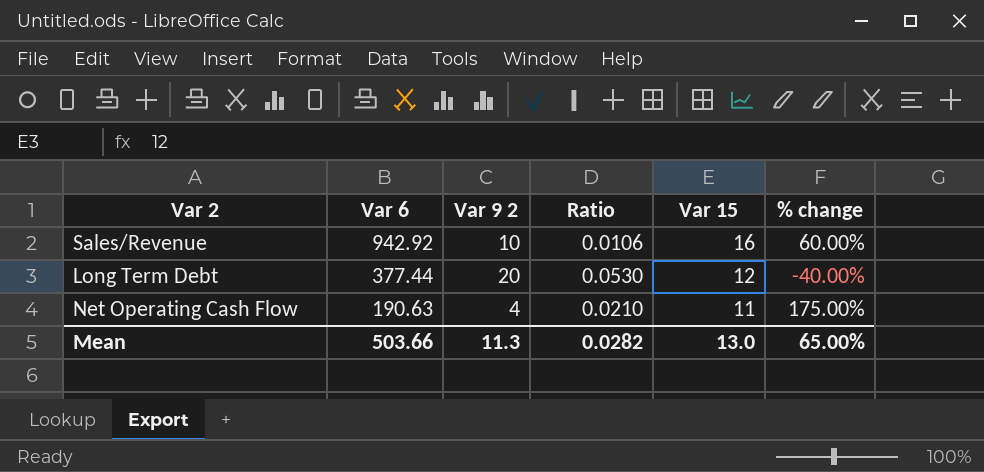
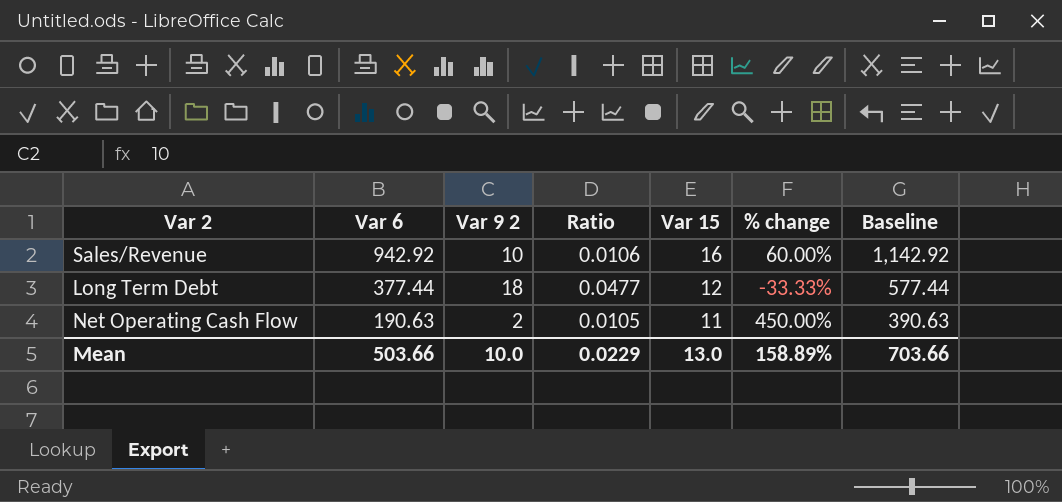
column Baseline | formula: none -> [Var 6] + 200
Long Term Debt | Var 9 2: 20 -> 18
Long Term Debt | Ratio: 0.0530 -> 0.0477
Long Term Debt | % change: -40.00% -> -33.33%
Net Operating Cash Flow | Var 9 2: 4 -> 2
Net Operating Cash Flow | Ratio: 0.0210 -> 0.0105
Net Operating Cash Flow | % change: 175.00% -> 450.00%
Mean | Var 9 2: 11.3 -> 10.0
Mean | Ratio: 0.0282 -> 0.0229
Mean | % change: 65.00% -> 158.89%

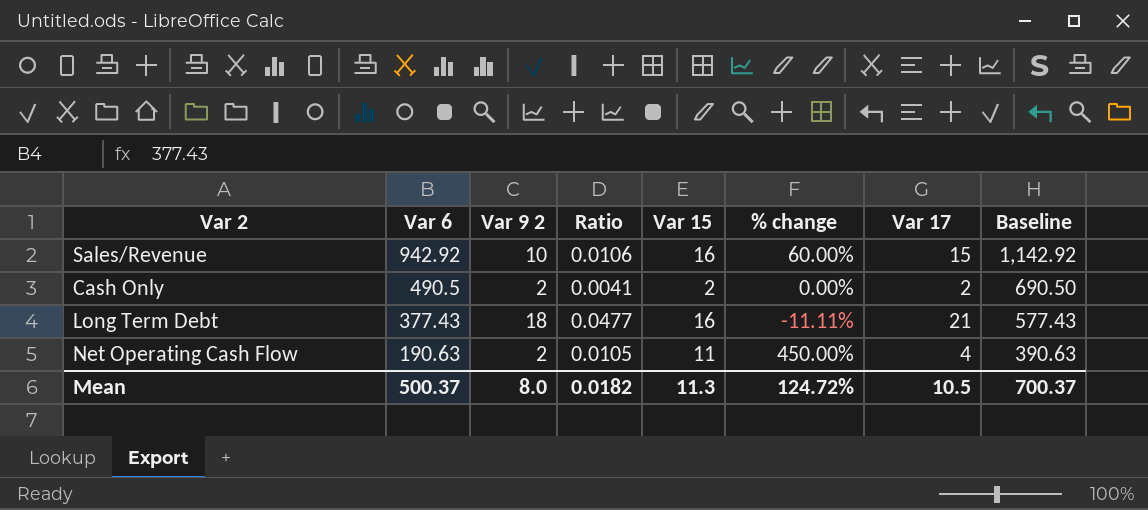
column Var 17 | position: none -> 7
row Cash Only: none -> 490.5 | 2 | 0.0041 | 2 | 0.00% | 2 | 690.50
Long Term Debt | Var 6: 377.44 -> 377.43
Long Term Debt | Var 15: 12 -> 16
Long Term Debt | % change: -33.33% -> -11.11%
Long Term Debt | Baseline: 577.44 -> 577.43
Mean | Var 6: 503.66 -> 500.37
Mean | Var 9 2: 10.0 -> 8.0
Mean | Ratio: 0.0229 -> 0.0182
Mean | Var 15: 13.0 -> 11.3
Mean | % change: 158.89% -> 124.72%
Mean | Baseline: 703.66 -> 700.37

